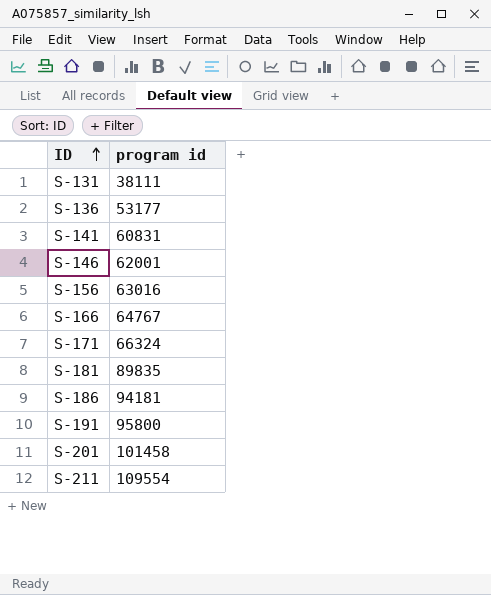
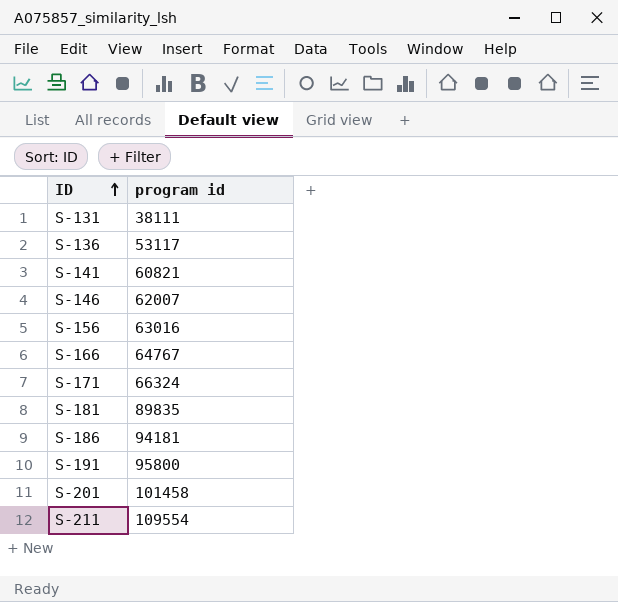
S-136 | program id: 53177 -> 53117
S-141 | program id: 60831 -> 60821
S-146 | program id: 62001 -> 62007

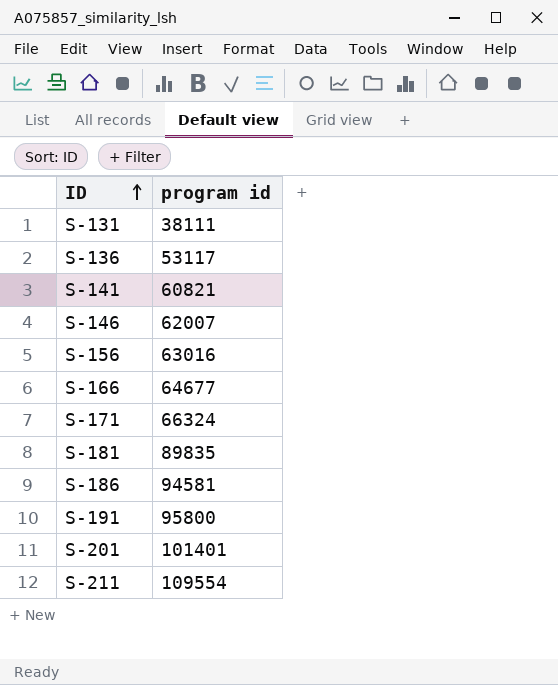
S-166 | program id: 64767 -> 64677
S-186 | program id: 94181 -> 94581
S-201 | program id: 101458 -> 101401

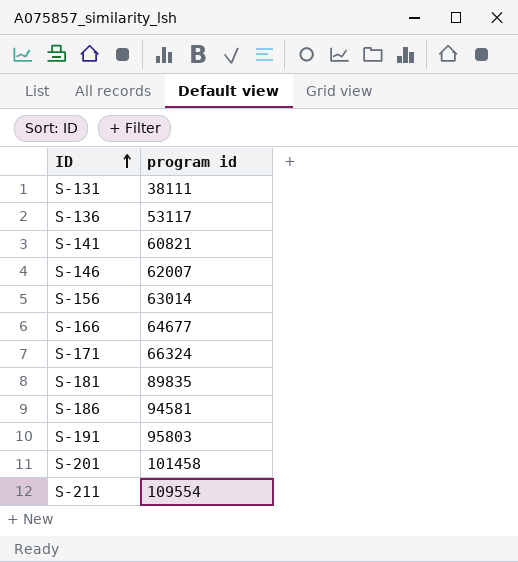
S-156 | program id: 63016 -> 63014
S-191 | program id: 95800 -> 95803
S-201 | program id: 101401 -> 101458

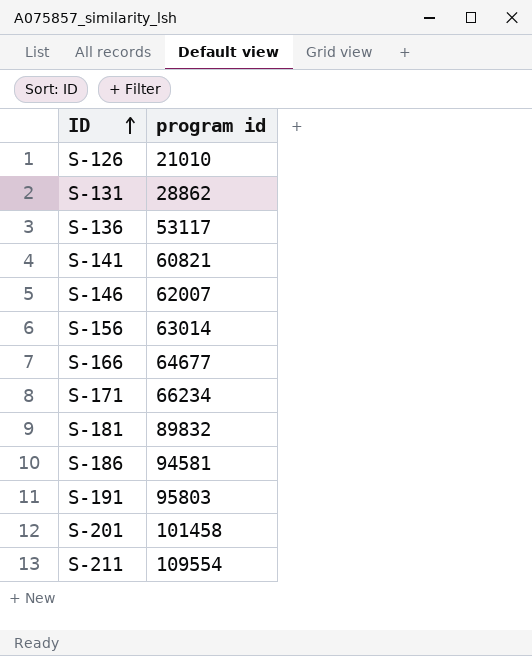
row S-126: none -> 21010
S-131 | program id: 38111 -> 28862
S-171 | program id: 66324 -> 66234
S-181 | program id: 89835 -> 89832

